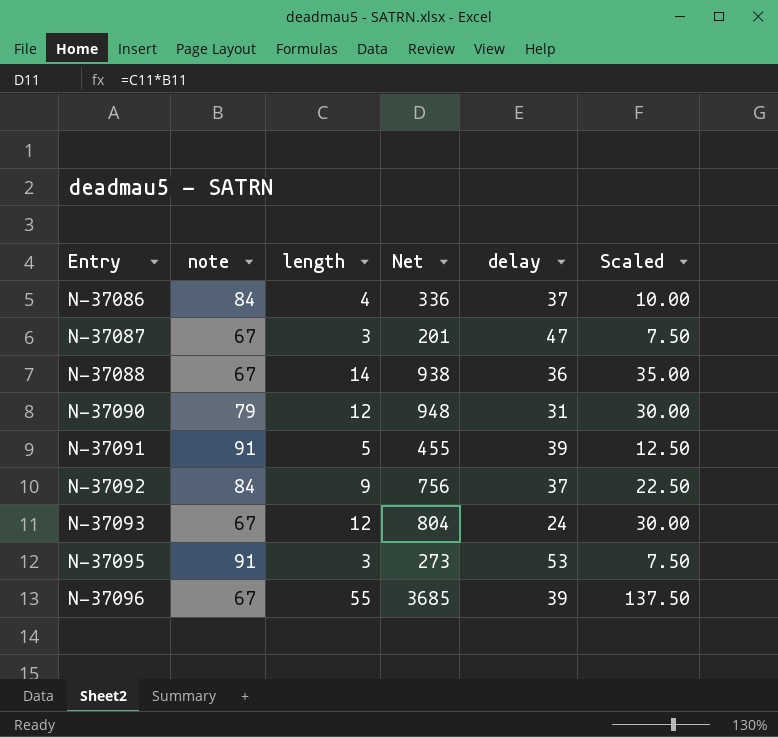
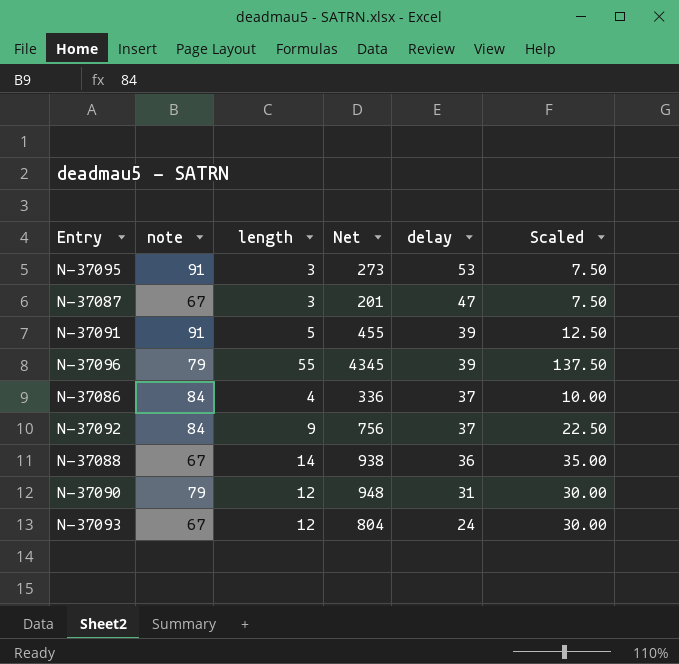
row order: Entry ascending -> delay descending
N-37096 | note: 67 -> 79
N-37096 | Net: 3685 -> 4345

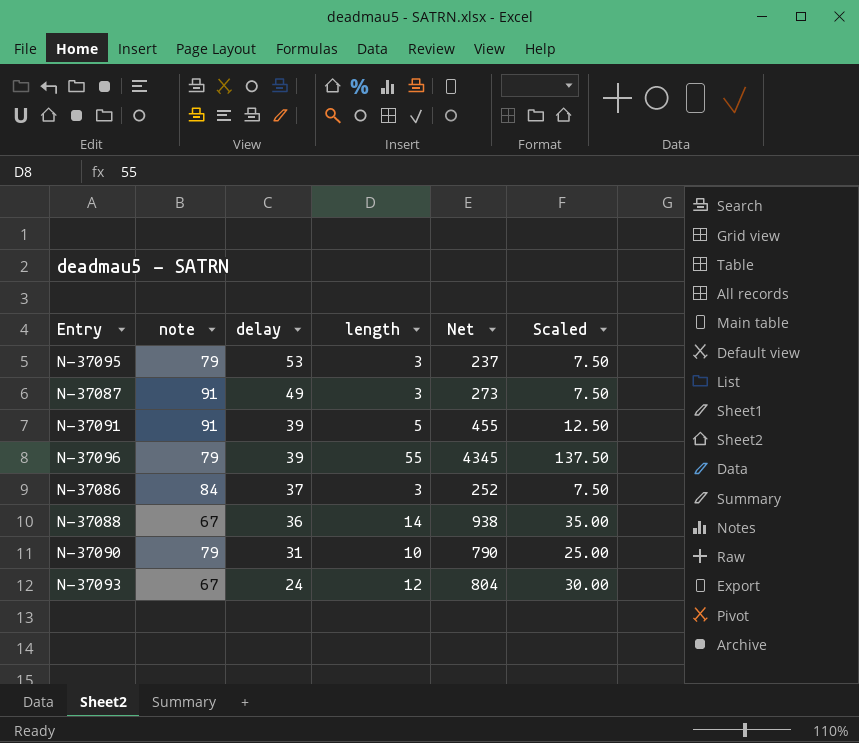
column delay | position: 5 -> 3
row N-37092: 84 | 9 | 756 | 37 | 22.50 -> none
N-37095 | note: 91 -> 79
N-37095 | Net: 273 -> 237
N-37087 | note: 67 -> 91
N-37087 | delay: 47 -> 49
N-37087 | Net: 201 -> 273
N-37086 | length: 4 -> 3
N-37086 | Net: 336 -> 252
N-37086 | Scaled: 10.00 -> 7.50
N-37090 | length: 12 -> 10
N-37090 | Net: 948 -> 790
N-37090 | Scaled: 30.00 -> 25.00

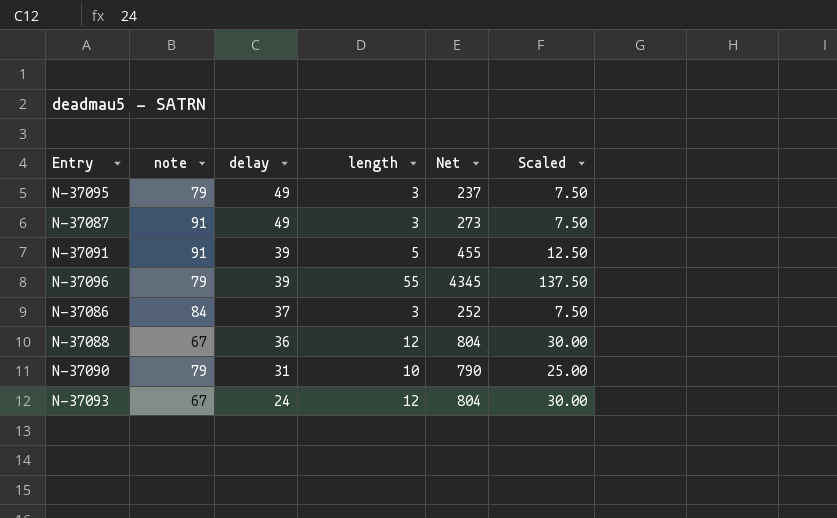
N-37095 | delay: 53 -> 49
N-37088 | length: 14 -> 12
N-37088 | Net: 938 -> 804
N-37088 | Scaled: 35.00 -> 30.00

